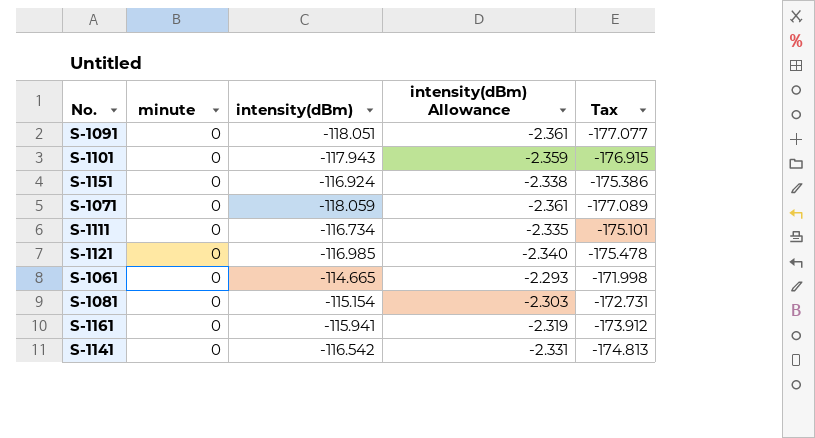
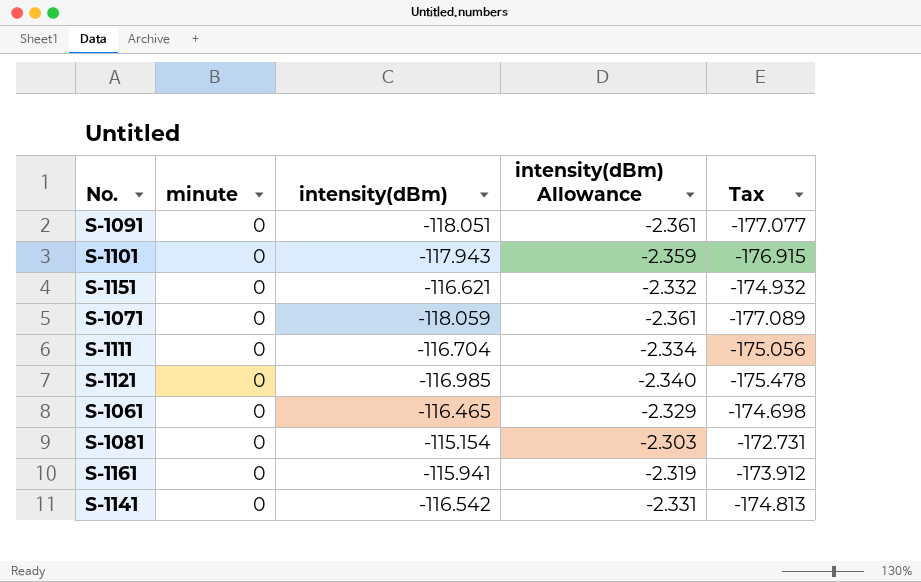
S-1151 | intensity(dBm): -116.924 -> -116.621
S-1151 | intensity(dBm) Allowance: -2.338 -> -2.332
S-1151 | Tax: -175.386 -> -174.932
S-1111 | intensity(dBm): -116.734 -> -116.704
S-1111 | intensity(dBm) Allowance: -2.335 -> -2.334
S-1111 | Tax: -175.101 -> -175.056
S-1061 | intensity(dBm): -114.665 -> -116.465
S-1061 | intensity(dBm) Allowance: -2.293 -> -2.329
S-1061 | Tax: -171.998 -> -174.698

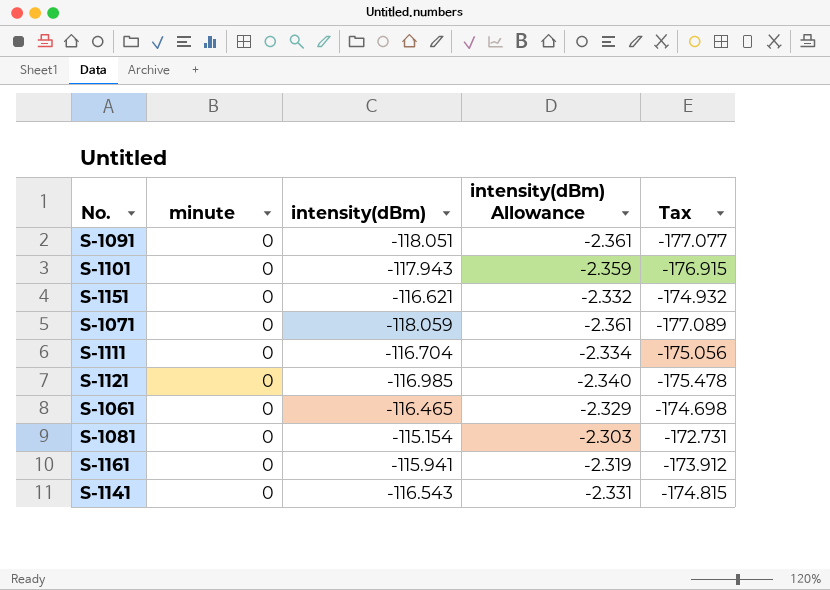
S-1141 | intensity(dBm): -116.542 -> -116.543
S-1141 | Tax: -174.813 -> -174.815

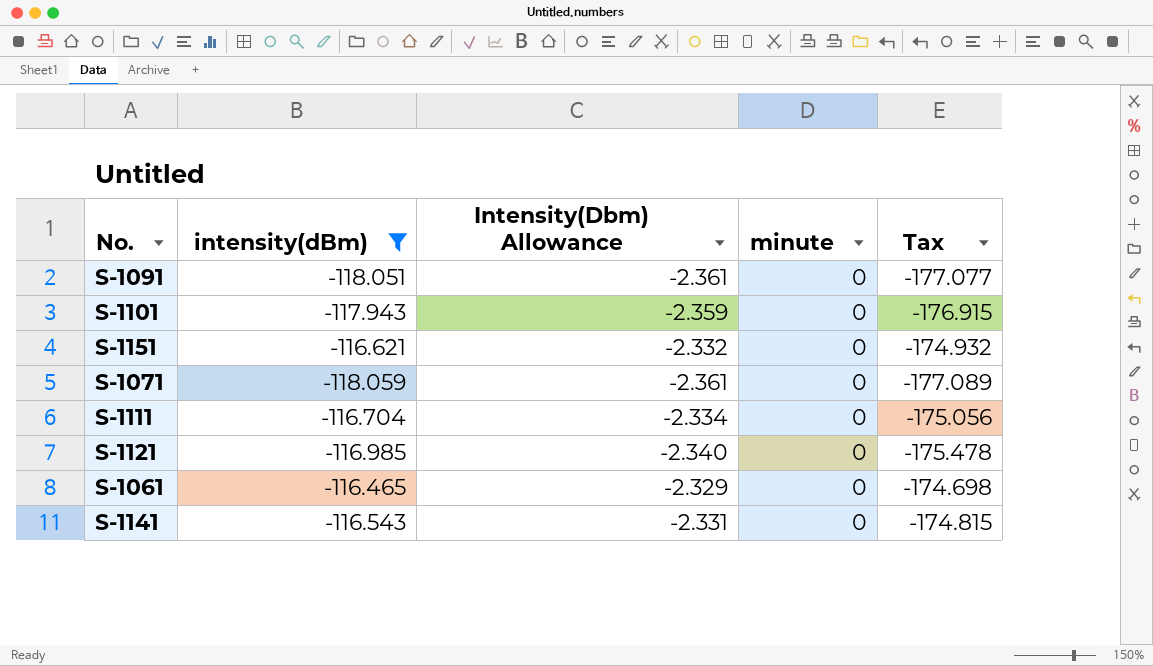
filter: none -> intensity(dBm) <= -116.465
column name: intensity(dBm) Allowance -> Intensity(Dbm) Allowance
column minute | position: 2 -> 4

